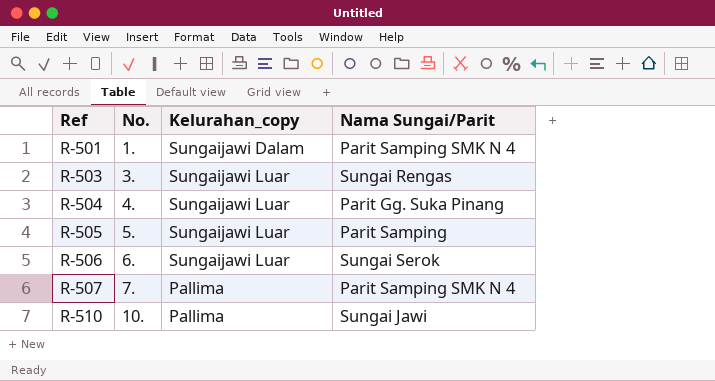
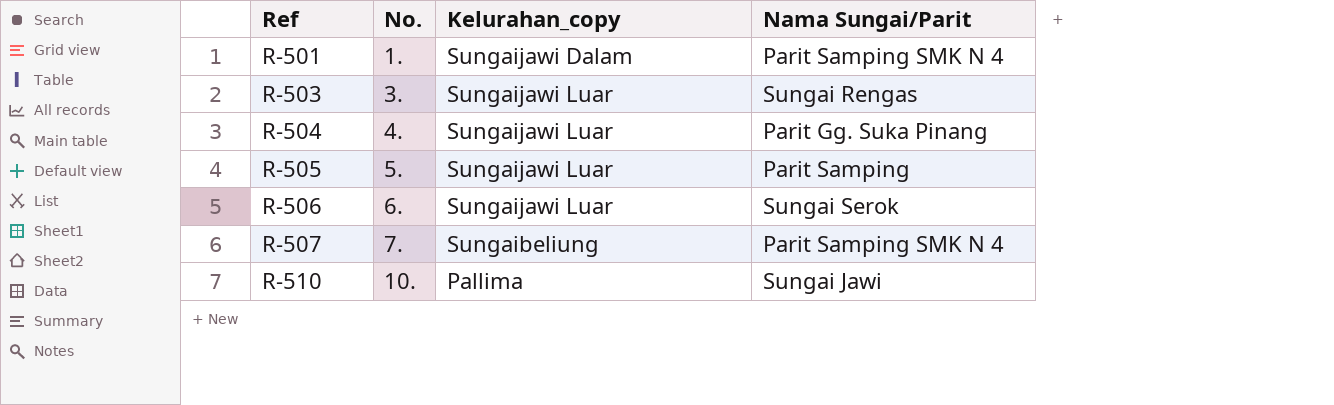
R-507 | Kelurahan_copy: Pallima -> Sungaibeliung

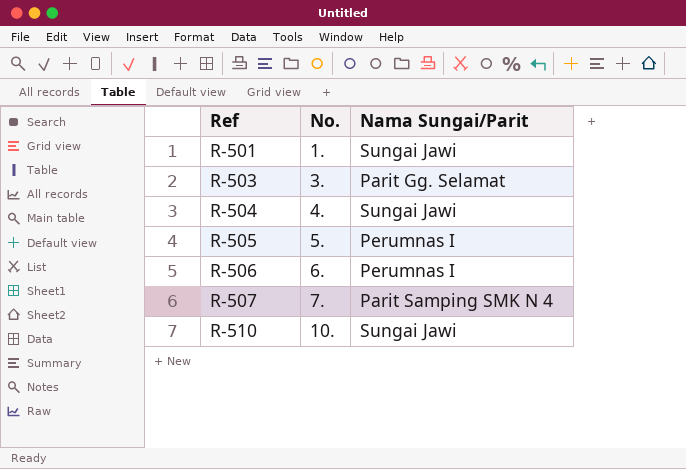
column Kelurahan_copy | position: 3 -> none
R-501 | Nama Sungai/Parit: Parit Samping SMK N 4 -> Sungai Jawi
R-503 | Nama Sungai/Parit: Sungai Rengas -> Parit Gg. Selamat
R-504 | Nama Sungai/Parit: Parit Gg. Suka Pinang -> Sungai Jawi
R-505 | Nama Sungai/Parit: Parit Samping -> Perumnas I
R-506 | Nama Sungai/Parit: Sungai Serok -> Perumnas I

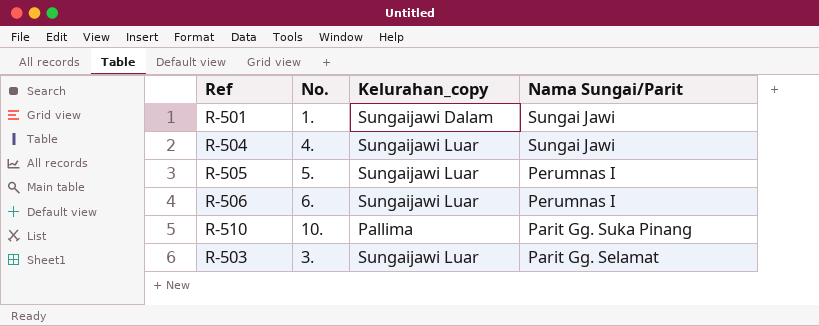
row order: Ref ascending -> Nama Sungai/Parit descending
column Kelurahan_copy | position: none -> 3
row R-507: 7. | Parit Samping SMK N 4 -> none
R-510 | Nama Sungai/Parit: Sungai Jawi -> Parit Gg. Suka Pinang

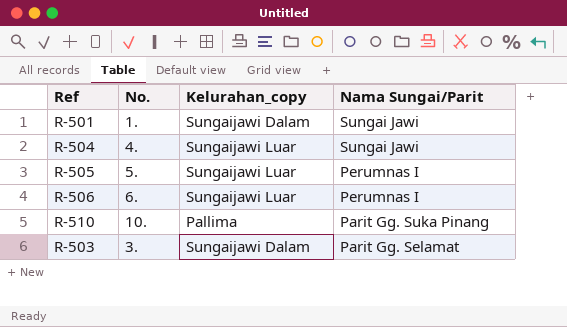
R-503 | Kelurahan_copy: Sungaijawi Luar -> Sungaijawi Dalam

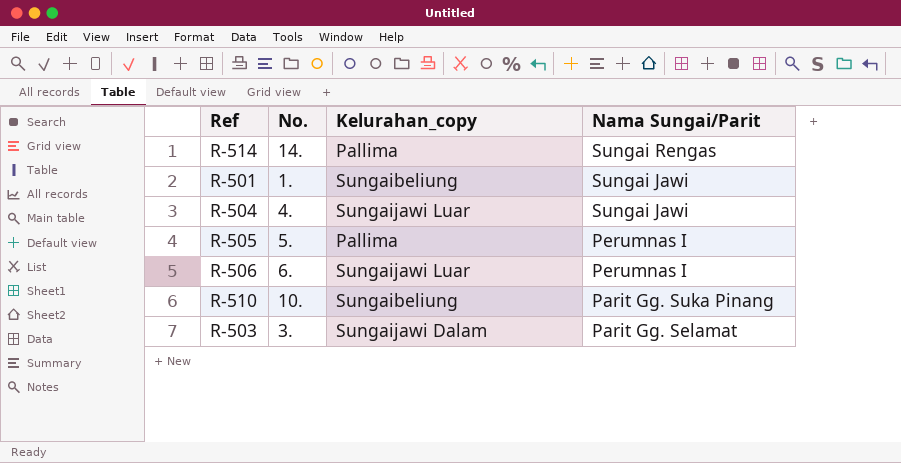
row R-514: none -> 14. | Pallima | Sungai Rengas
R-501 | Kelurahan_copy: Sungaijawi Dalam -> Sungaibeliung
R-505 | Kelurahan_copy: Sungaijawi Luar -> Pallima
R-510 | Kelurahan_copy: Pallima -> Sungaibeliung

